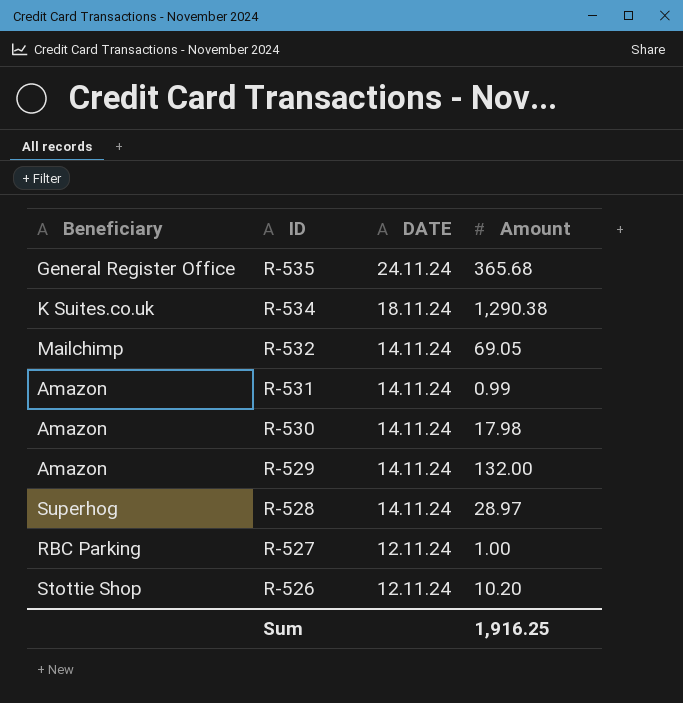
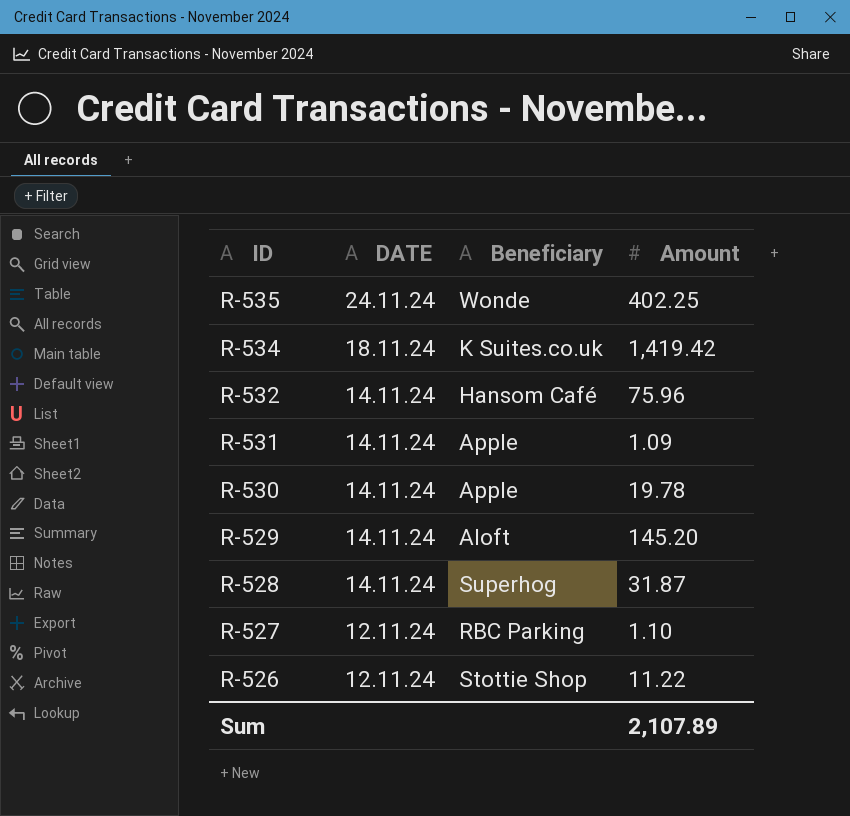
column Beneficiary | position: 1 -> 3
R-535 | Beneficiary: General Register Office -> Wonde
R-535 | Amount: 365.68 -> 402.25
R-534 | Amount: 1,290.38 -> 1,419.42
R-532 | Beneficiary: Mailchimp -> Hansom Café
R-532 | Amount: 69.05 -> 75.96
R-531 | Beneficiary: Amazon -> Apple
R-531 | Amount: 0.99 -> 1.09
R-530 | Beneficiary: Amazon -> Apple
R-530 | Amount: 17.98 -> 19.78
R-529 | Beneficiary: Amazon -> Aloft
R-529 | Amount: 132.00 -> 145.20
R-528 | Amount: 28.97 -> 31.87
R-527 | Amount: 1.00 -> 1.10
R-526 | Amount: 10.20 -> 11.22
Sum | Amount: 1,916.25 -> 2,107.89

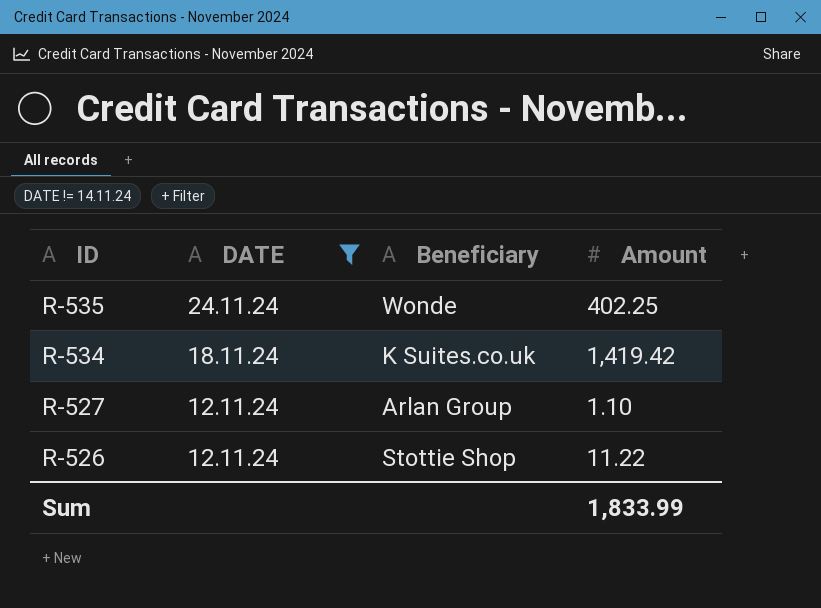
filter: none -> DATE != 14.11.24
R-527 | Beneficiary: RBC Parking -> Arlan Group
Sum | Amount: 2,107.89 -> 1,833.99

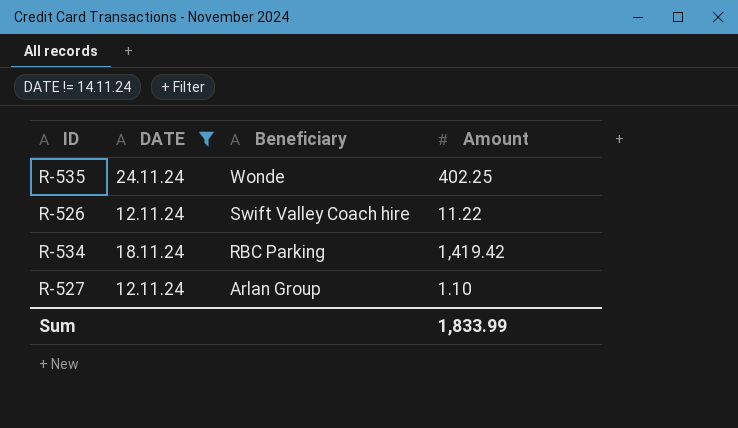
row order: ID descending -> Beneficiary descending
R-526 | Beneficiary: Stottie Shop -> Swift Valley Coach hire
R-534 | Beneficiary: K Suites.co.uk -> RBC Parking

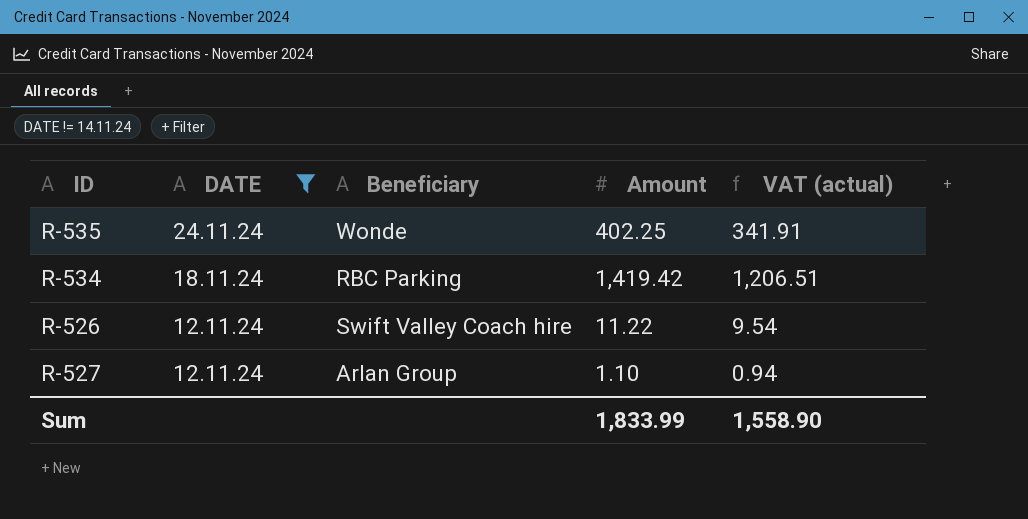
row order: Beneficiary descending -> DATE descending
column VAT (actual) | formula: none -> [Amount] * 0.85

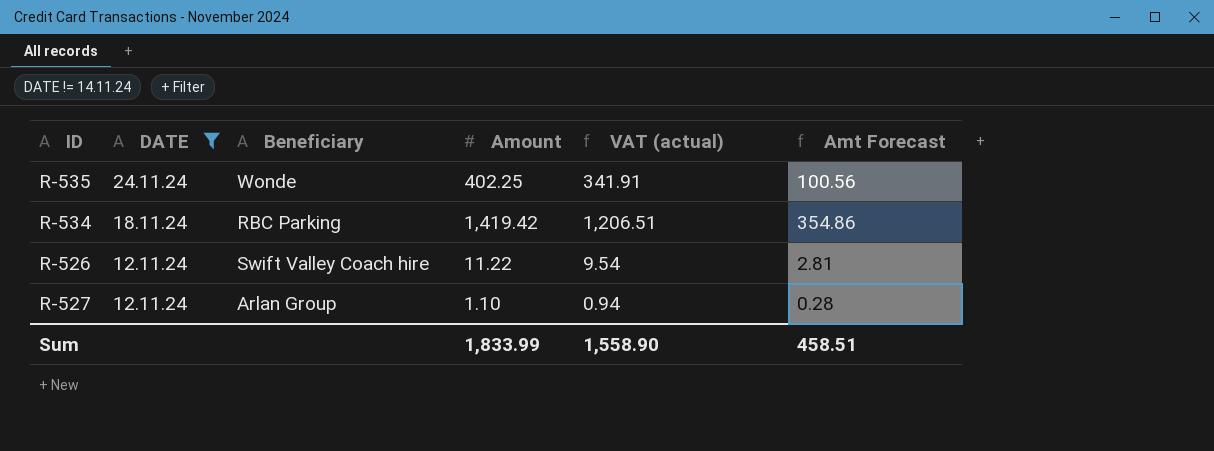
column Amt Forecast | formula: none -> [Amount] * 0.25

